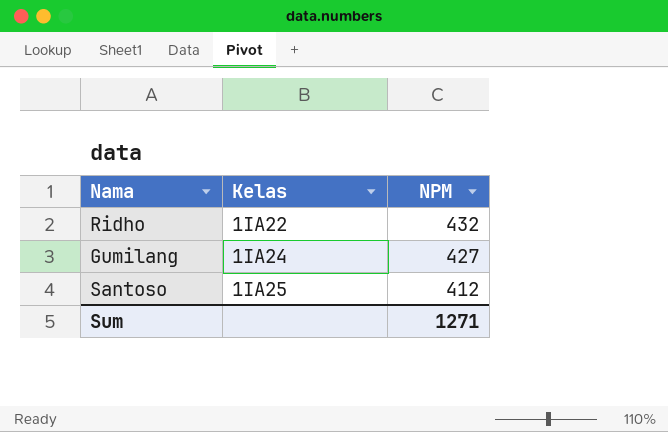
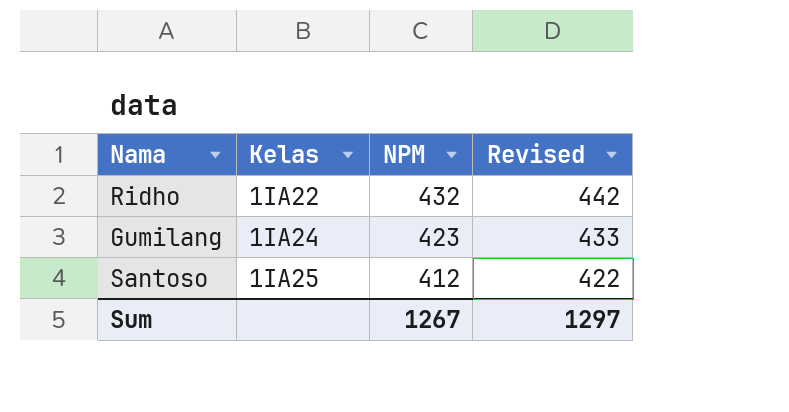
column Revised | formula: none -> [NPM] + 10
Gumilang | NPM: 427 -> 423
Sum | NPM: 1271 -> 1267

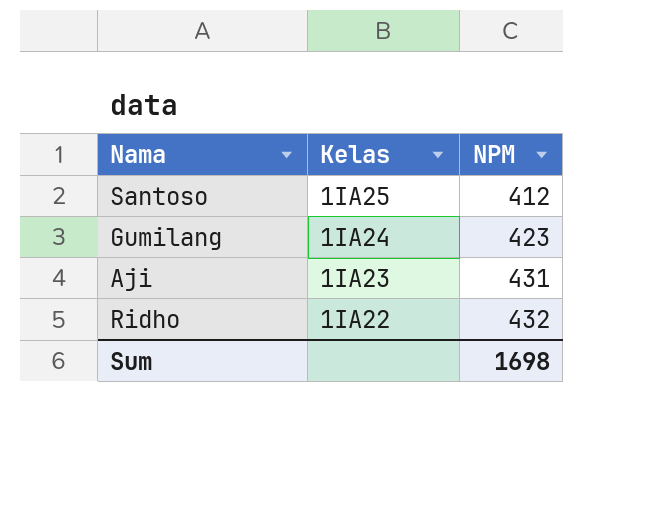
row order: Kelas ascending -> Kelas descending
column Revised | formula: [NPM] + 10 -> none
row Aji: none -> 1IA23 | 431
Sum | NPM: 1267 -> 1698

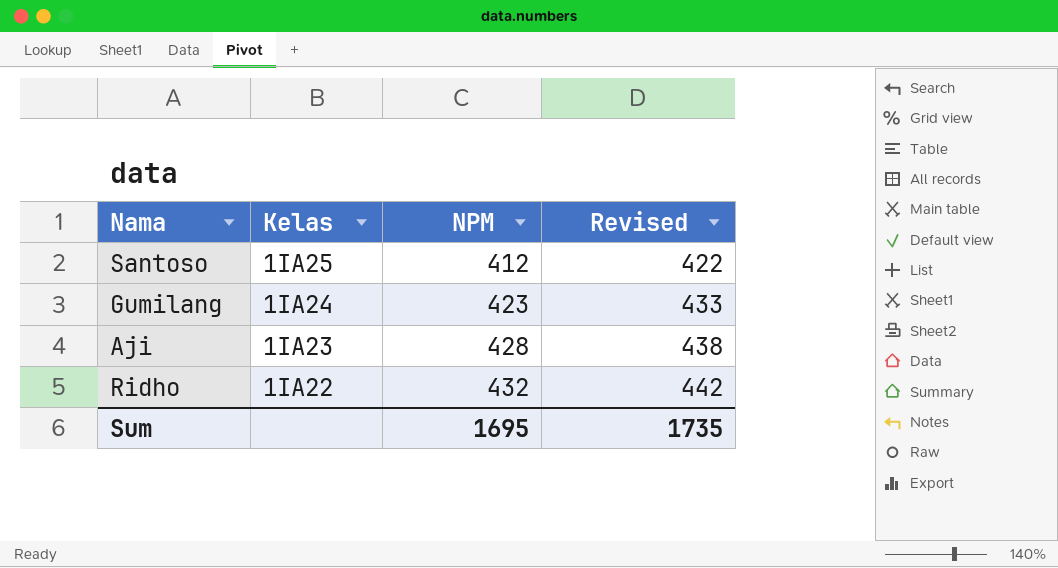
column Revised | formula: none -> [NPM] + 10
Aji | NPM: 431 -> 428
Sum | NPM: 1698 -> 1695

